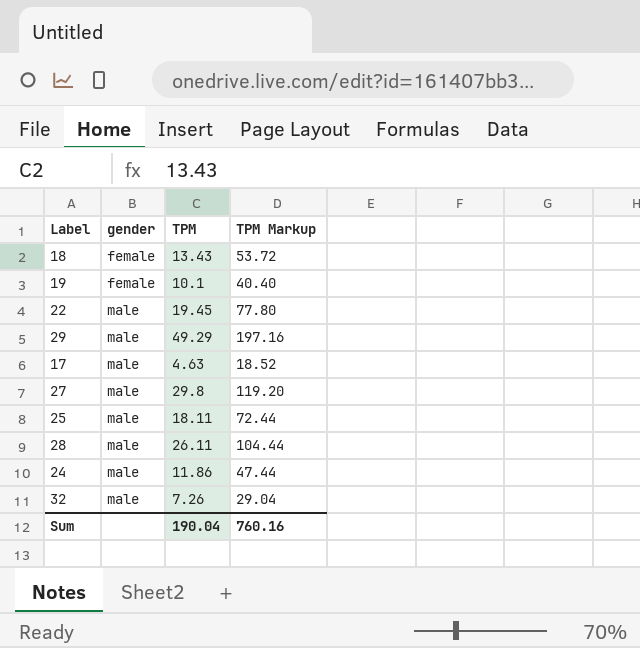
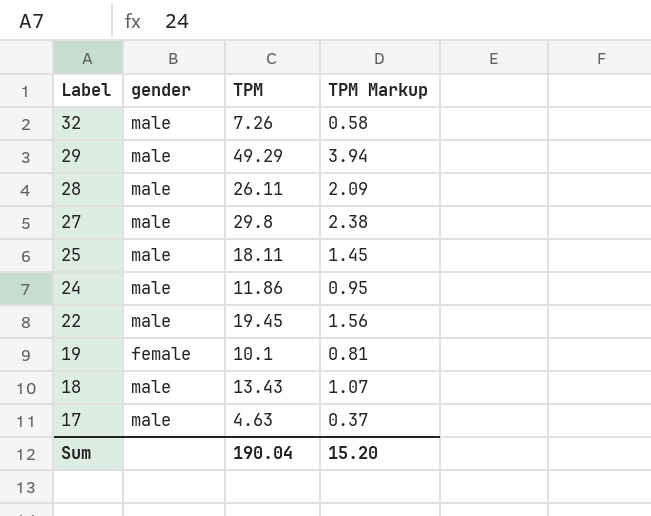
row order: gender ascending -> Label descending
column TPM Markup | formula: [TPM] * 4 -> [TPM] * 0.08
18 | gender: female -> male
Sum | TPM Markup: 760.16 -> 15.20

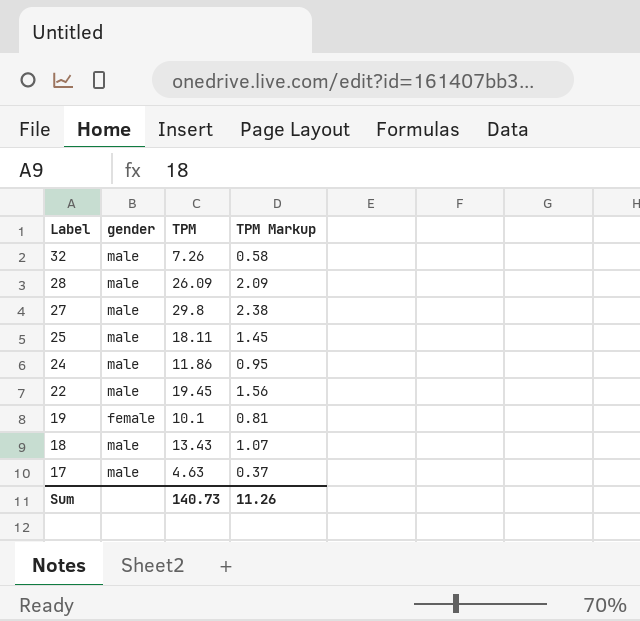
row 29: male | 49.29 | 3.94 -> none
28 | TPM: 26.11 -> 26.09
Sum | TPM: 190.04 -> 140.73
Sum | TPM Markup: 15.20 -> 11.26

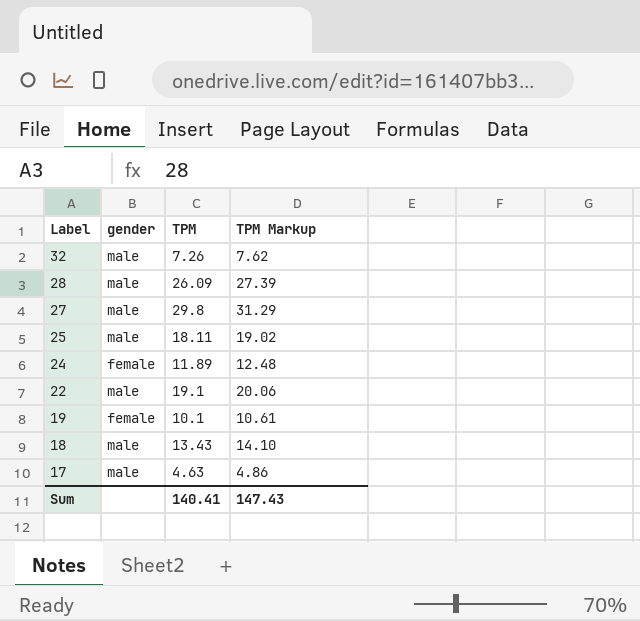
column TPM Markup | formula: [TPM] * 0.08 -> [TPM] * 1.05
24 | gender: male -> female
24 | TPM: 11.86 -> 11.89
22 | TPM: 19.45 -> 19.1
Sum | TPM: 140.73 -> 140.41
Sum | TPM Markup: 11.26 -> 147.43

